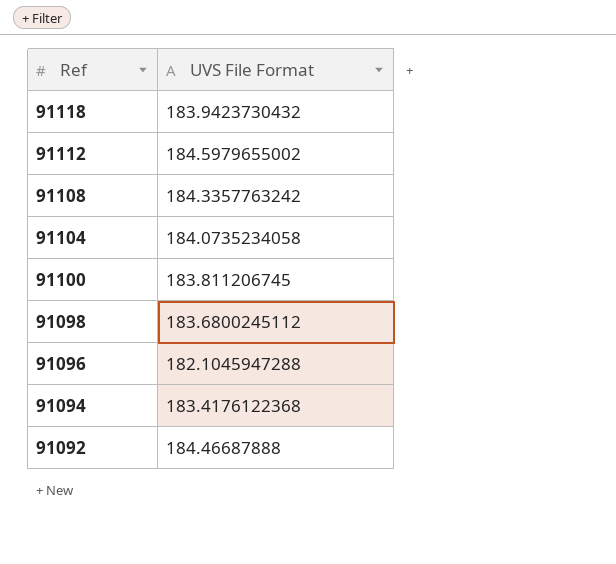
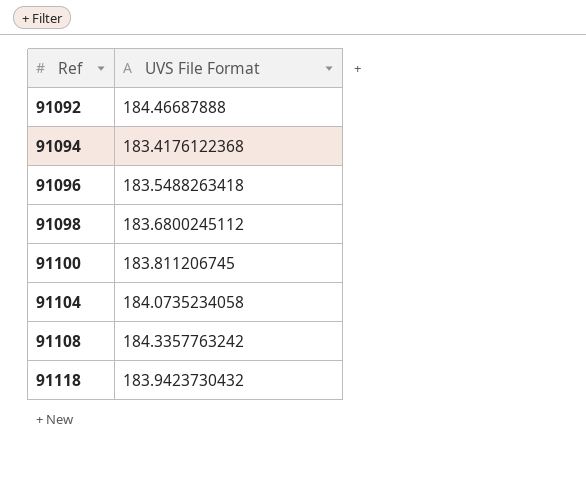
row order: Ref descending -> Ref ascending
row 91112: 184.5979655002 -> none
91096 | UVS File Format: 182.1045947288 -> 183.5488263418

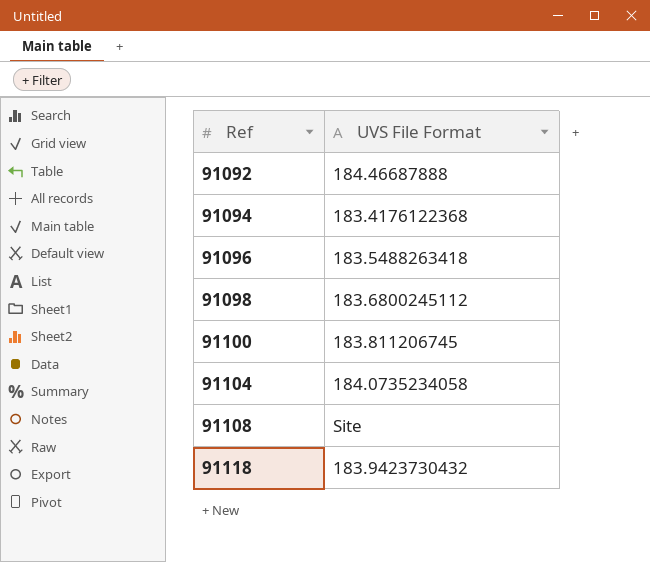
91108 | UVS File Format: 184.3357763242 -> Site

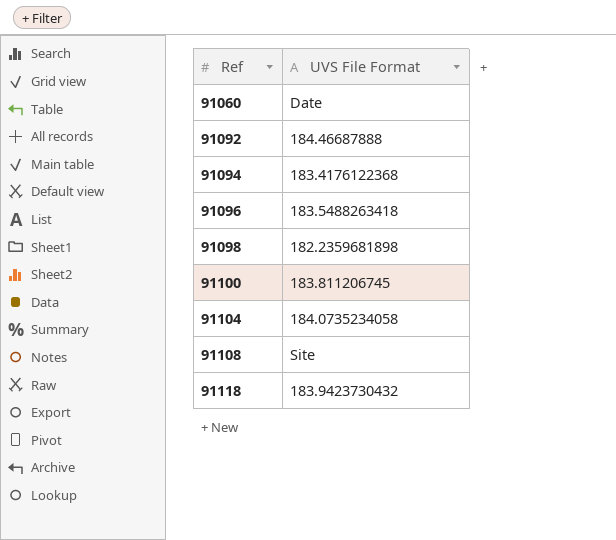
row 91060: none -> Date
91098 | UVS File Format: 183.6800245112 -> 182.2359681898

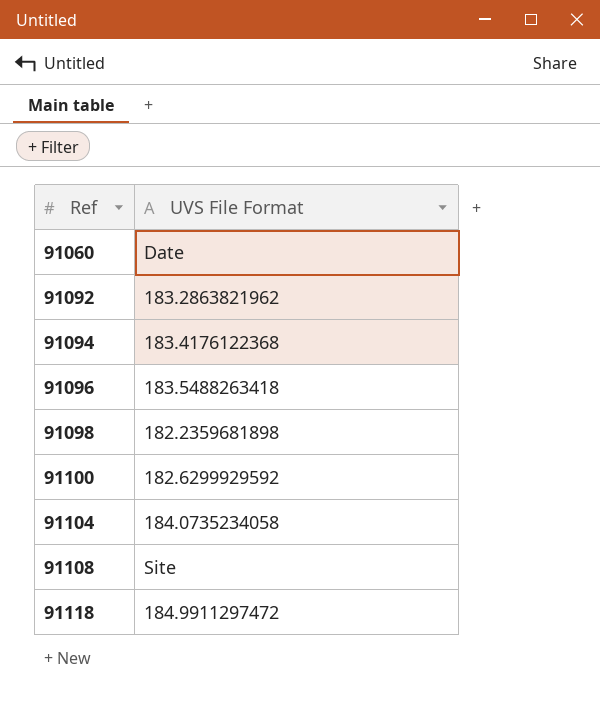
91092 | UVS File Format: 184.46687888 -> 183.2863821962
91100 | UVS File Format: 183.811206745 -> 182.6299929592
91118 | UVS File Format: 183.9423730432 -> 184.9911297472

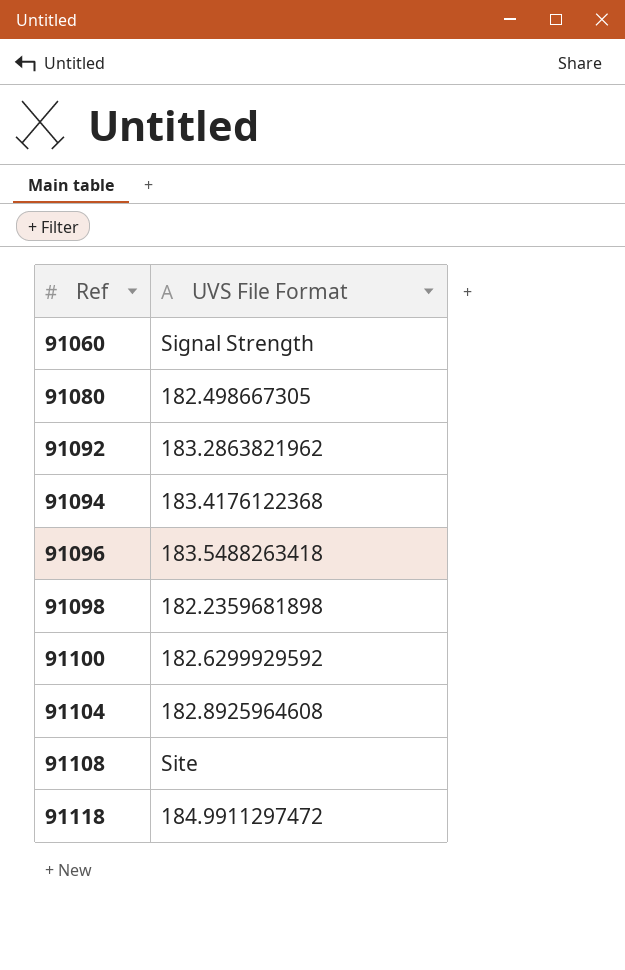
91060 | UVS File Format: Date -> Signal Strength
row 91080: none -> 182.498667305
91104 | UVS File Format: 184.0735234058 -> 182.8925964608

